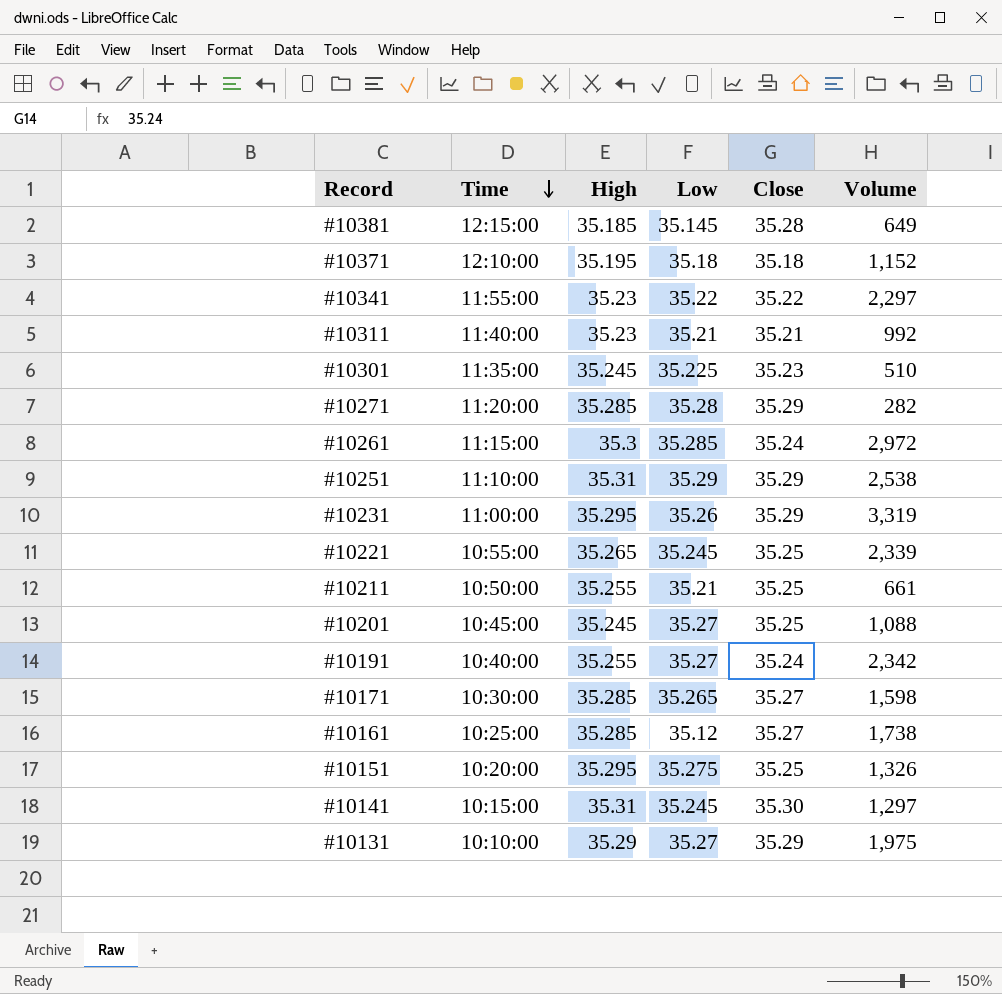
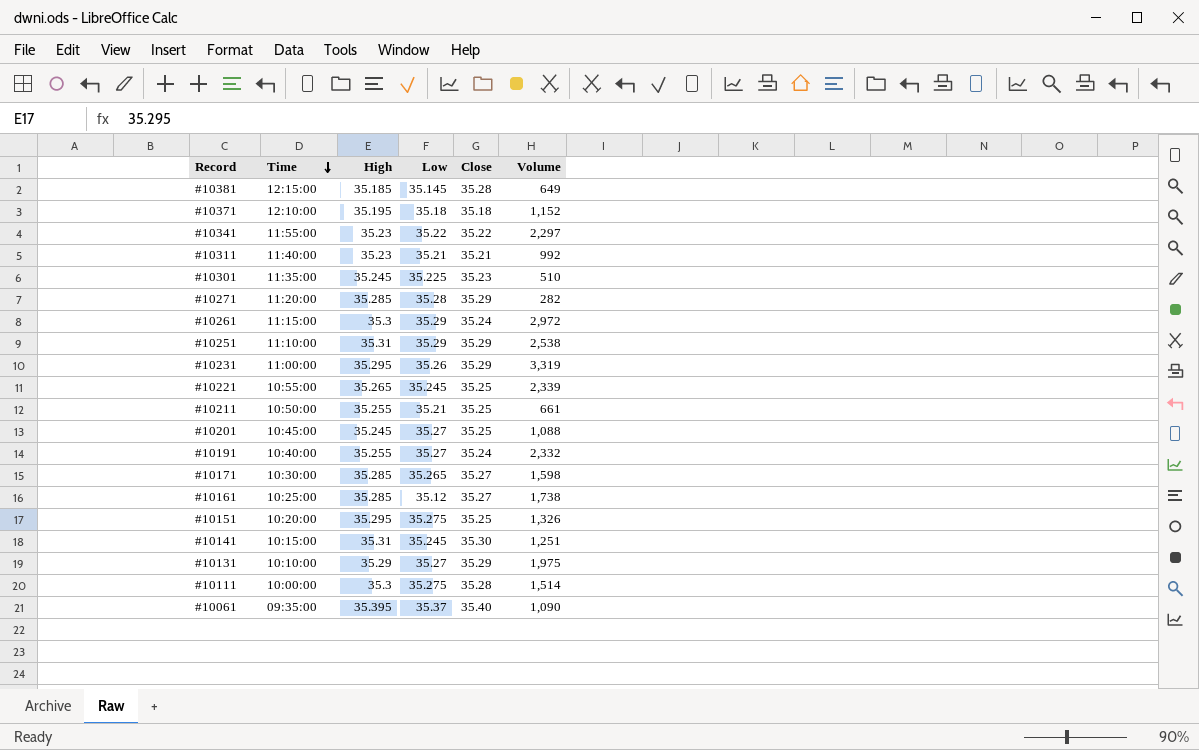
#10261 | Low: 35.285 -> 35.29
#10191 | Volume: 2,342 -> 2,332
#10141 | Volume: 1,297 -> 1,251
row #10111: none -> 10:00:00 | 35.3 | 35.275 | 35.28 | 1,514
row #10061: none -> 09:35:00 | 35.395 | 35.37 | 35.40 | 1,090

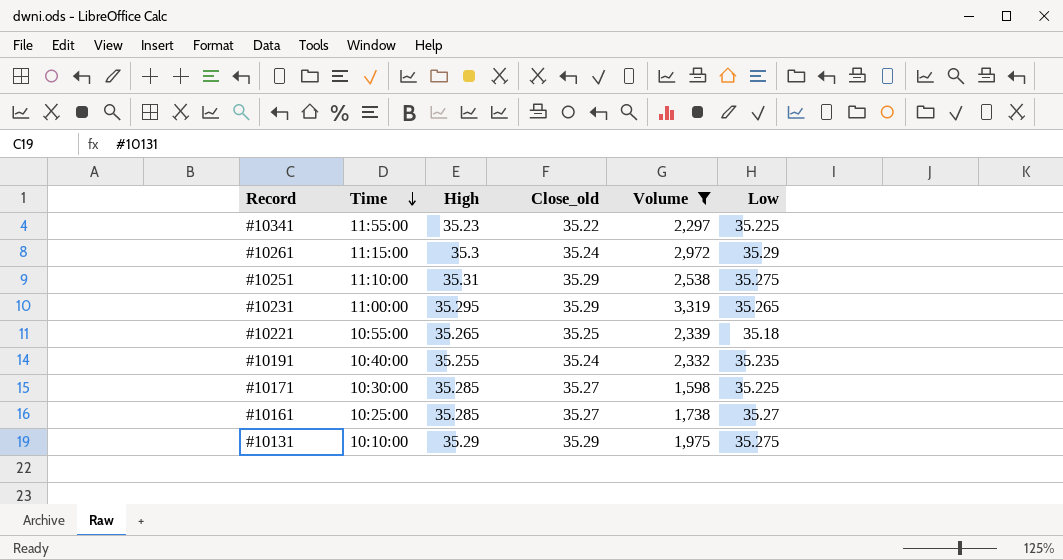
filter: none -> Volume >= 1,598
column name: Close -> Close_old
column Low | position: 4 -> 6
#10341 | Low: 35.22 -> 35.225
#10251 | Low: 35.29 -> 35.275
#10231 | Low: 35.26 -> 35.265
#10221 | Low: 35.245 -> 35.18
#10191 | Low: 35.27 -> 35.235
#10171 | Low: 35.265 -> 35.225
#10161 | Low: 35.12 -> 35.27
#10131 | Low: 35.27 -> 35.275

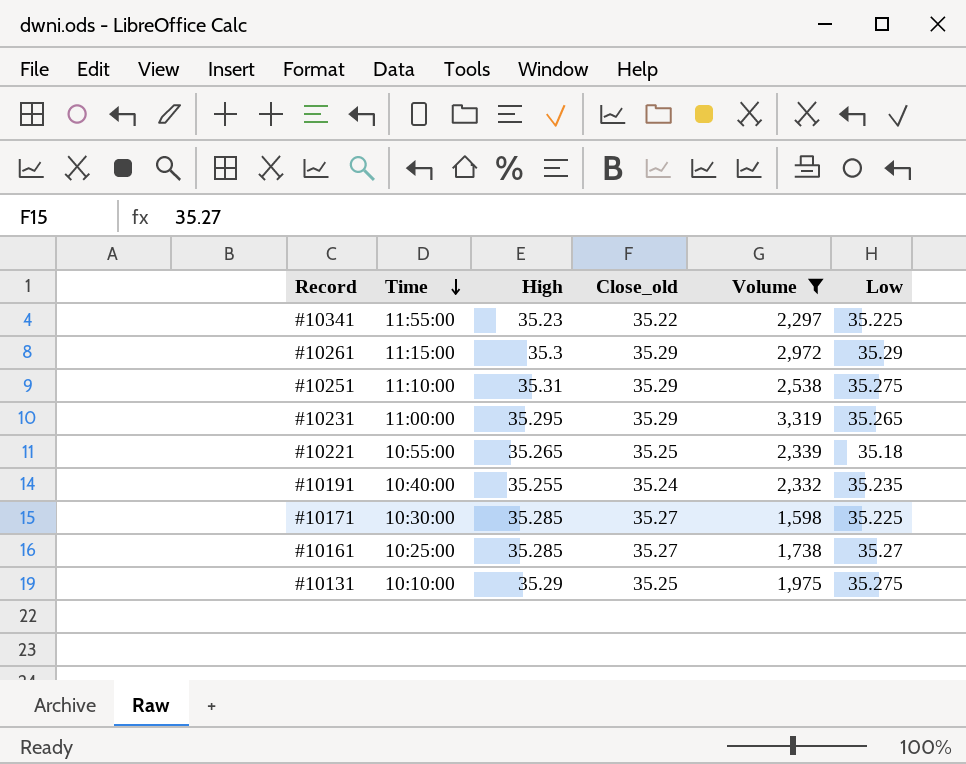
#10261 | Close_old: 35.24 -> 35.29
#10131 | Close_old: 35.29 -> 35.25

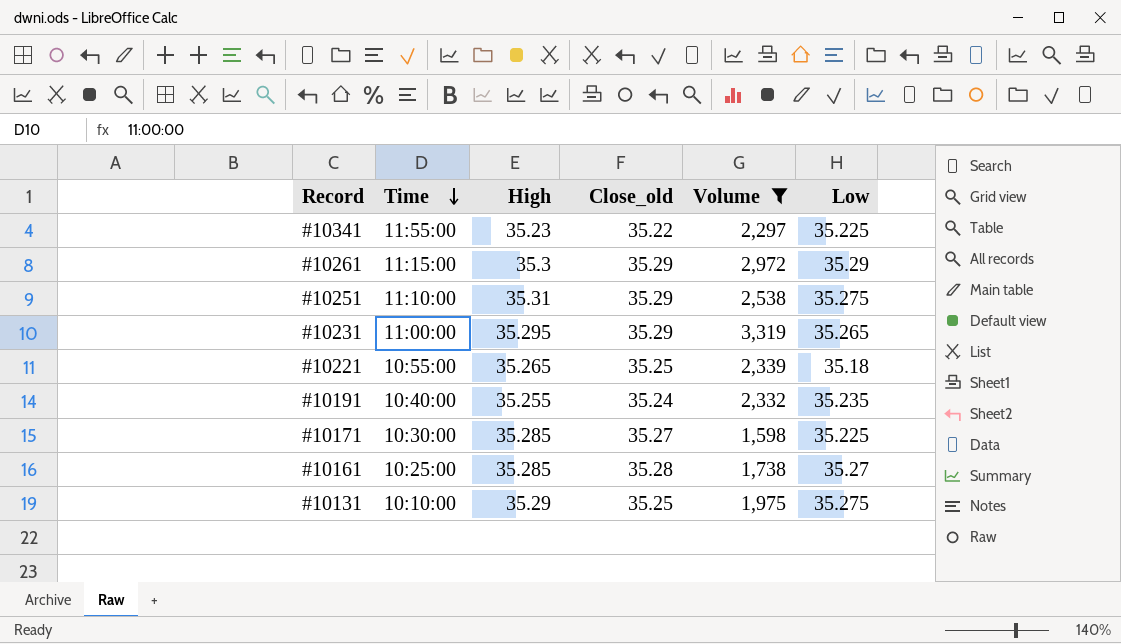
#10161 | Close_old: 35.27 -> 35.28

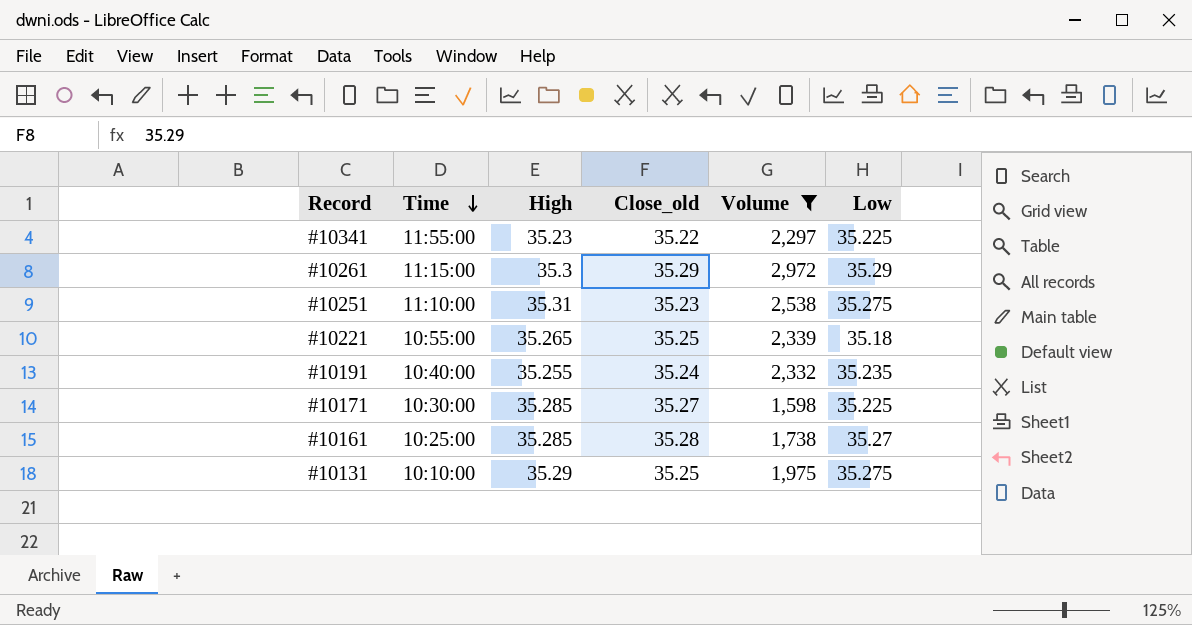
row #10231: 11:00:00 | 35.295 | 35.29 | 3,319 | 35.265 -> none
#10251 | Close_old: 35.29 -> 35.23

